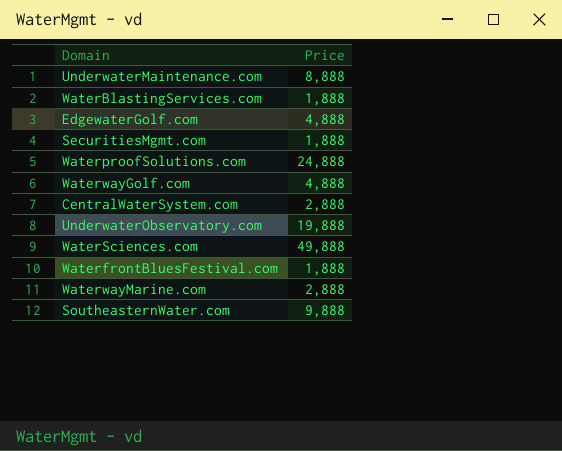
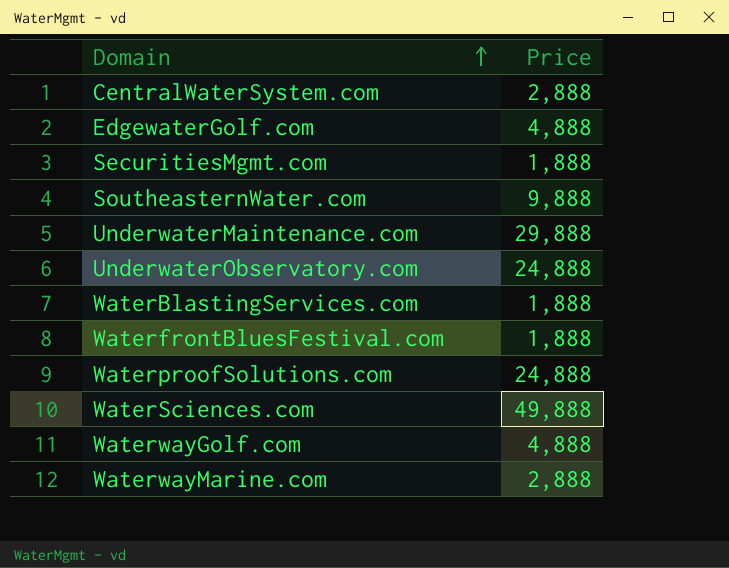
row order: none -> Domain ascending
UnderwaterMaintenance.com | Price: 8,888 -> 29,888
UnderwaterObservatory.com | Price: 19,888 -> 24,888

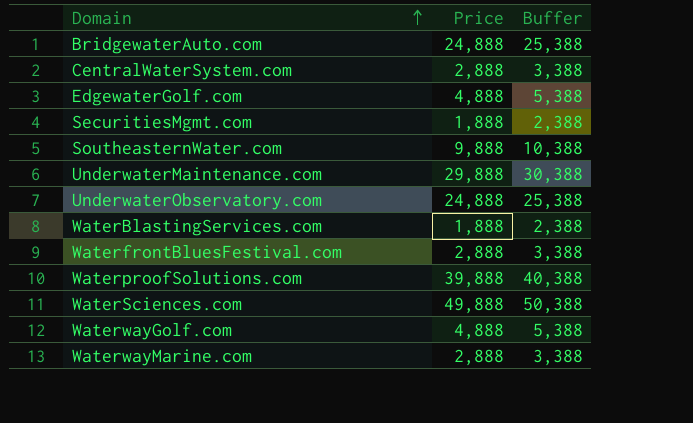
column Buffer | formula: none -> [Price] + 500
row BridgewaterAuto.com: none -> 24,888 | 25,388
WaterfrontBluesFestival.com | Price: 1,888 -> 2,888
WaterproofSolutions.com | Price: 24,888 -> 39,888

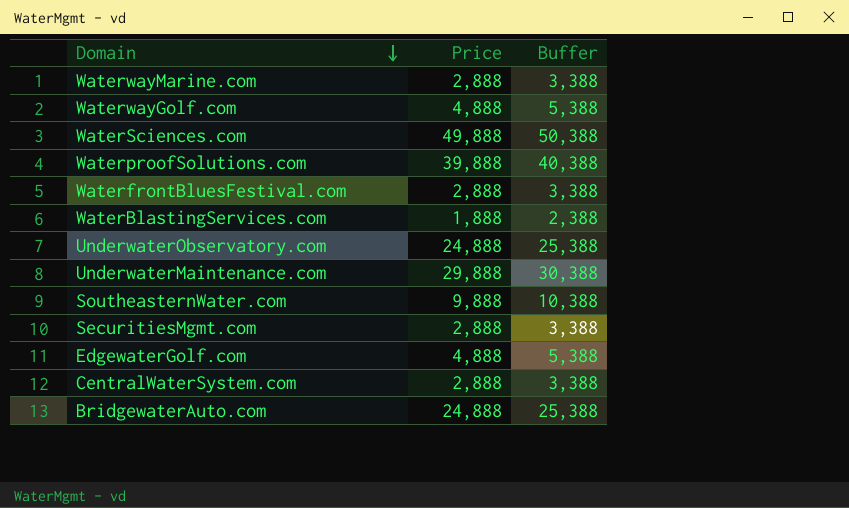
row order: Domain ascending -> Domain descending
SecuritiesMgmt.com | Price: 1,888 -> 2,888
SecuritiesMgmt.com | Buffer: 2,388 -> 3,388

